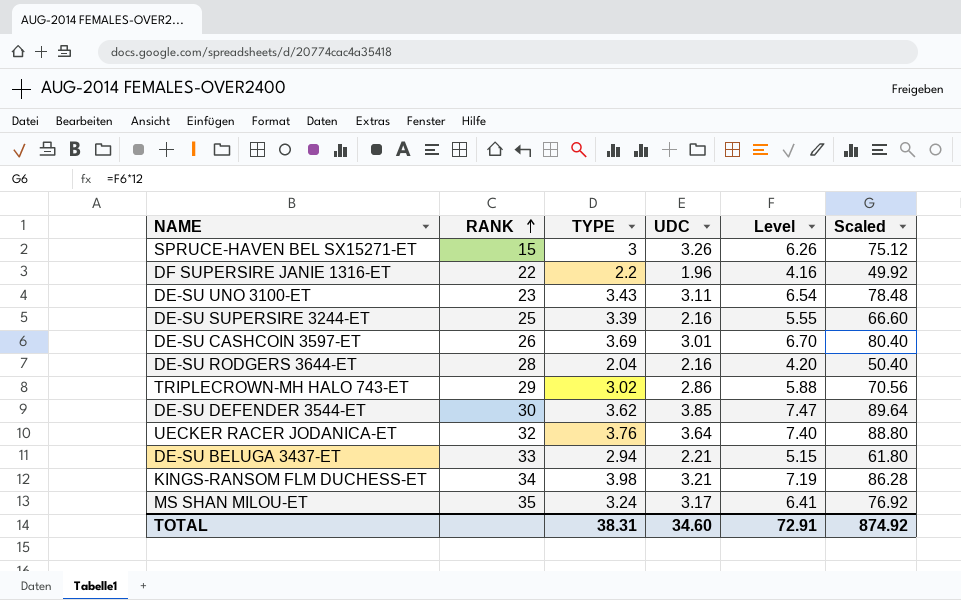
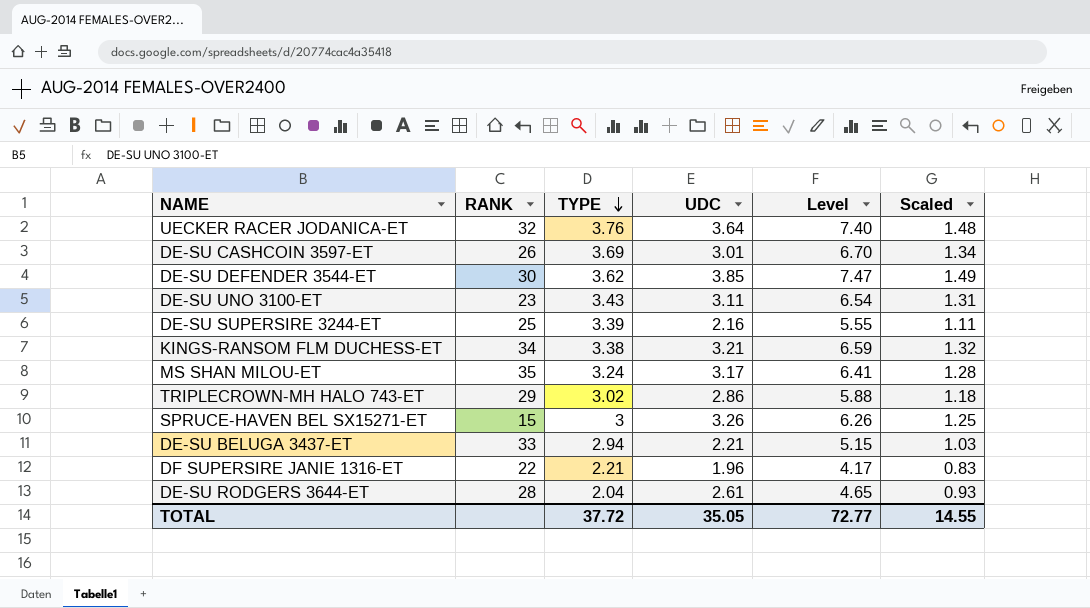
row order: RANK ascending -> TYPE descending
column Scaled | formula: [Level] * 12 -> [Level] * 0.2
KINGS-RANSOM FLM DUCHESS-ET | TYPE: 3.98 -> 3.38
KINGS-RANSOM FLM DUCHESS-ET | Level: 7.19 -> 6.59
DF SUPERSIRE JANIE 1316-ET | TYPE: 2.2 -> 2.21
DF SUPERSIRE JANIE 1316-ET | Level: 4.16 -> 4.17
DE-SU RODGERS 3644-ET | UDC: 2.16 -> 2.61
DE-SU RODGERS 3644-ET | Level: 4.20 -> 4.65
TOTAL | TYPE: 38.31 -> 37.72
TOTAL | UDC: 34.60 -> 35.05
TOTAL | Level: 72.91 -> 72.77
TOTAL | Scaled: 874.92 -> 14.55

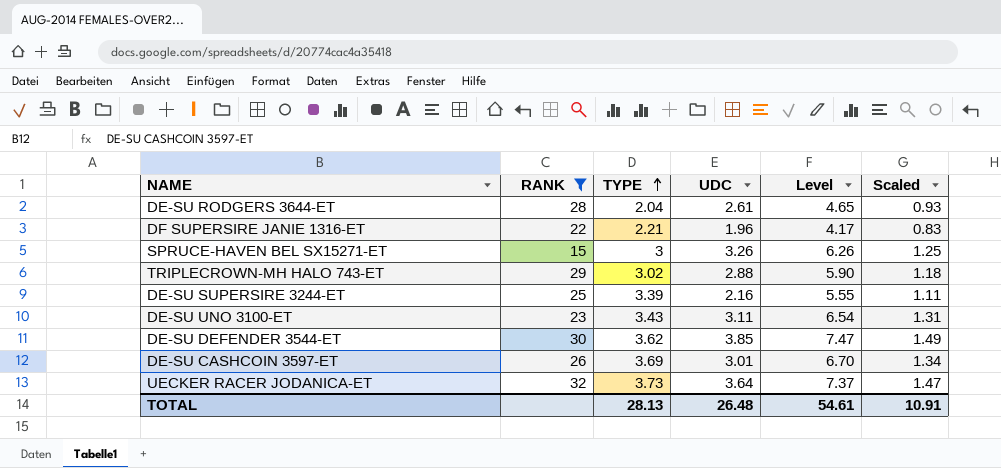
filter: none -> RANK <= 32
row order: TYPE descending -> TYPE ascending
TRIPLECROWN-MH HALO 743-ET | UDC: 2.86 -> 2.88
TRIPLECROWN-MH HALO 743-ET | Level: 5.88 -> 5.90
UECKER RACER JODANICA-ET | TYPE: 3.76 -> 3.73
UECKER RACER JODANICA-ET | Level: 7.40 -> 7.37
UECKER RACER JODANICA-ET | Scaled: 1.48 -> 1.47
TOTAL | TYPE: 37.72 -> 28.13
TOTAL | UDC: 35.05 -> 26.48
TOTAL | Level: 72.77 -> 54.61
TOTAL | Scaled: 14.55 -> 10.91

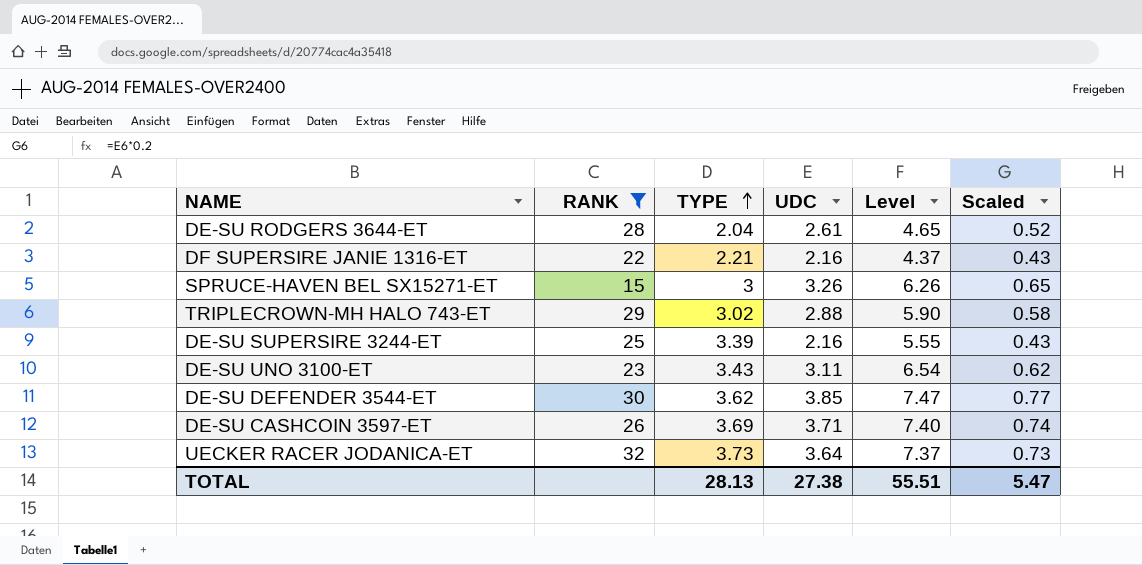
column Scaled | formula: [Level] * 0.2 -> [UDC] * 0.2
DF SUPERSIRE JANIE 1316-ET | UDC: 1.96 -> 2.16
DF SUPERSIRE JANIE 1316-ET | Level: 4.17 -> 4.37
DE-SU CASHCOIN 3597-ET | UDC: 3.01 -> 3.71
DE-SU CASHCOIN 3597-ET | Level: 6.70 -> 7.40
TOTAL | UDC: 26.48 -> 27.38
TOTAL | Level: 54.61 -> 55.51
TOTAL | Scaled: 10.91 -> 5.47

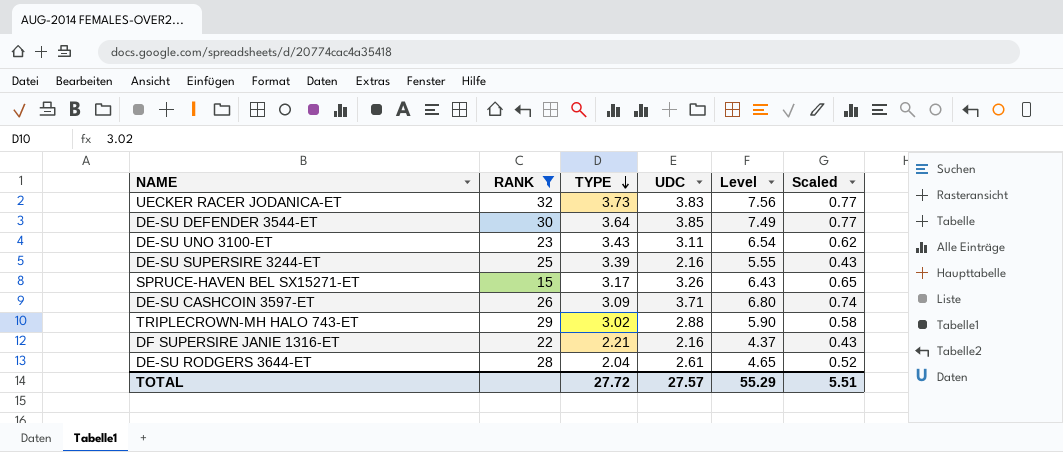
row order: TYPE ascending -> TYPE descending
UECKER RACER JODANICA-ET | UDC: 3.64 -> 3.83
UECKER RACER JODANICA-ET | Level: 7.37 -> 7.56
UECKER RACER JODANICA-ET | Scaled: 0.73 -> 0.77
DE-SU DEFENDER 3544-ET | TYPE: 3.62 -> 3.64
DE-SU DEFENDER 3544-ET | Level: 7.47 -> 7.49
SPRUCE-HAVEN BEL SX15271-ET | TYPE: 3 -> 3.17
SPRUCE-HAVEN BEL SX15271-ET | Level: 6.26 -> 6.43
DE-SU CASHCOIN 3597-ET | TYPE: 3.69 -> 3.09
DE-SU CASHCOIN 3597-ET | Level: 7.40 -> 6.80
TOTAL | TYPE: 28.13 -> 27.72
TOTAL | UDC: 27.38 -> 27.57
TOTAL | Level: 55.51 -> 55.29
TOTAL | Scaled: 5.47 -> 5.51

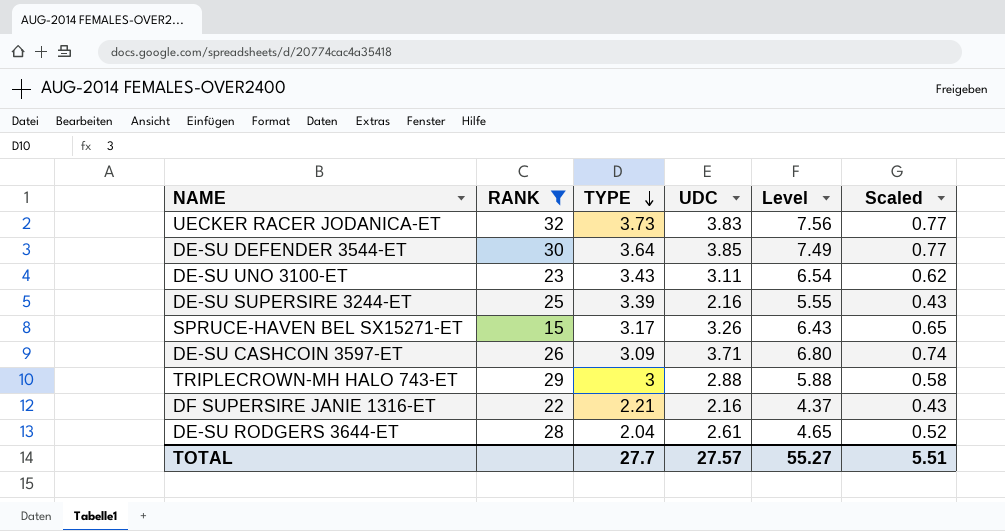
TRIPLECROWN-MH HALO 743-ET | TYPE: 3.02 -> 3
TRIPLECROWN-MH HALO 743-ET | Level: 5.90 -> 5.88
TOTAL | TYPE: 27.72 -> 27.7
TOTAL | Level: 55.29 -> 55.27

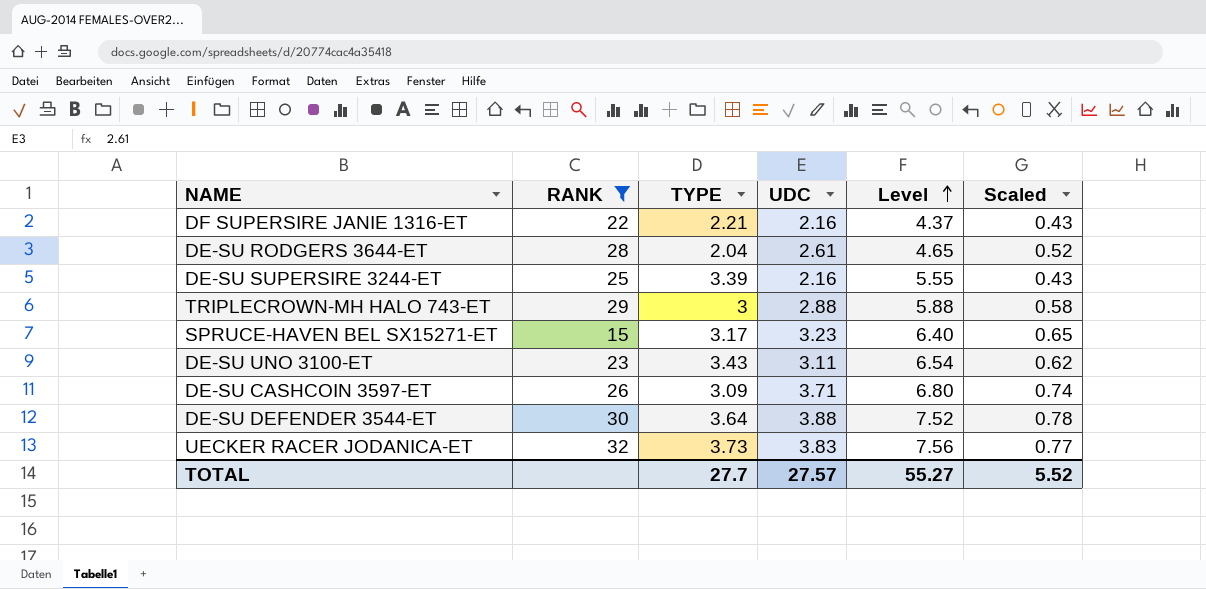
row order: TYPE descending -> Level ascending
SPRUCE-HAVEN BEL SX15271-ET | UDC: 3.26 -> 3.23
SPRUCE-HAVEN BEL SX15271-ET | Level: 6.43 -> 6.40
DE-SU DEFENDER 3544-ET | UDC: 3.85 -> 3.88
DE-SU DEFENDER 3544-ET | Level: 7.49 -> 7.52
DE-SU DEFENDER 3544-ET | Scaled: 0.77 -> 0.78
TOTAL | Scaled: 5.51 -> 5.52

